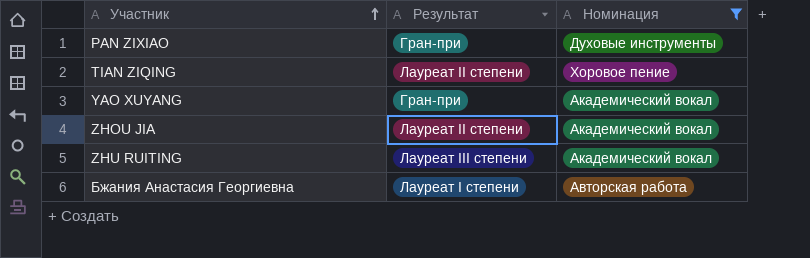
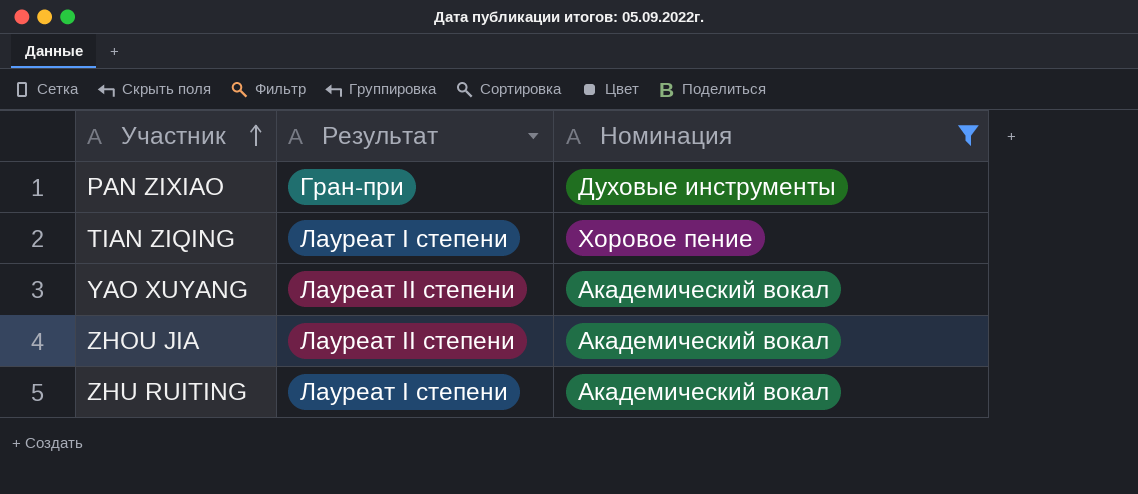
row Бжания Анастасия Георгиевна: Лауреат I степени | Авторская работа -> none
TIAN ZIQING | Результат: Лауреат II степени -> Лауреат I степени
YAO XUYANG | Результат: Гран-при -> Лауреат II степени
ZHU RUITING | Результат: Лауреат III степени -> Лауреат I степени

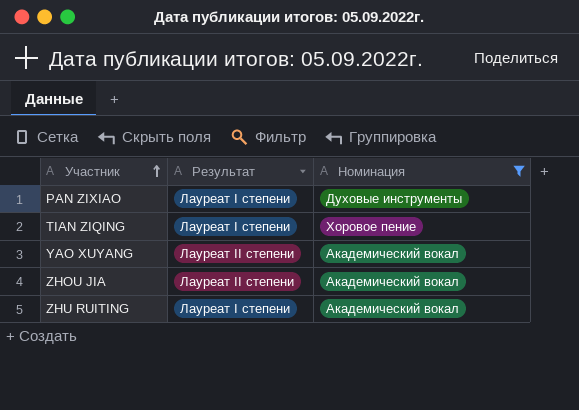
PAN ZIXIAO | Результат: Гран-при -> Лауреат I степени

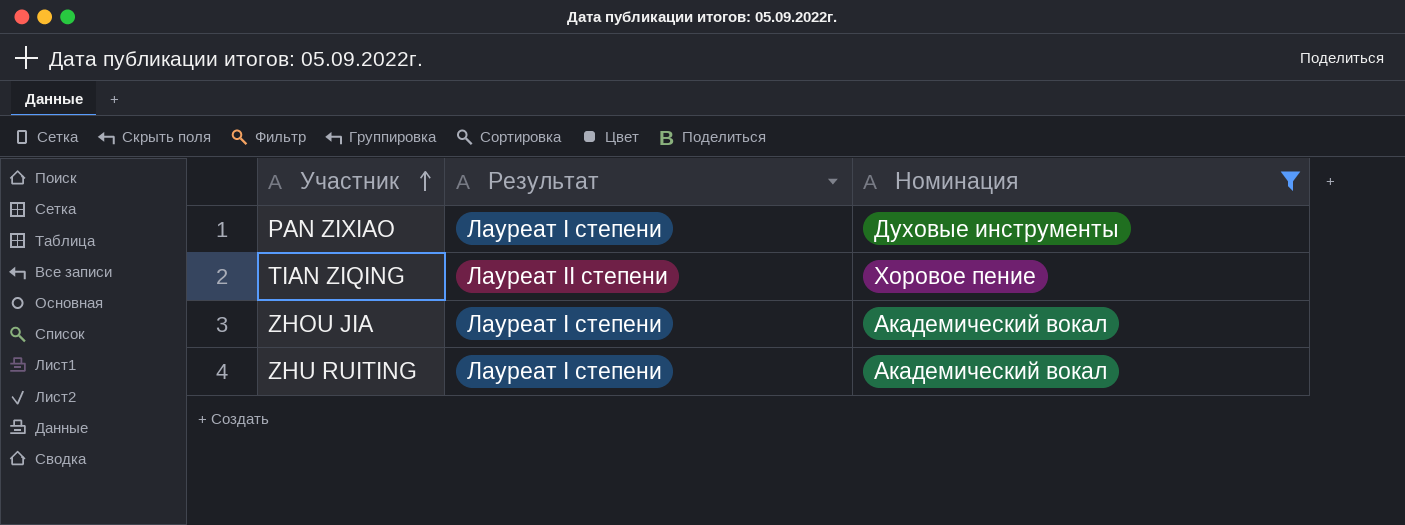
row YAO XUYANG: Лауреат II степени | Академический вокал -> none
TIAN ZIQING | Результат: Лауреат I степени -> Лауреат II степени
ZHOU JIA | Результат: Лауреат II степени -> Лауреат I степени

